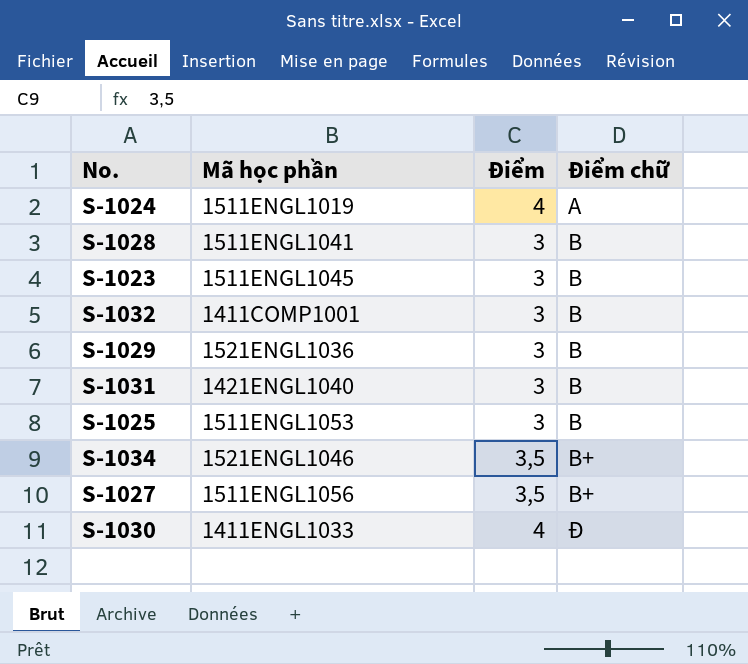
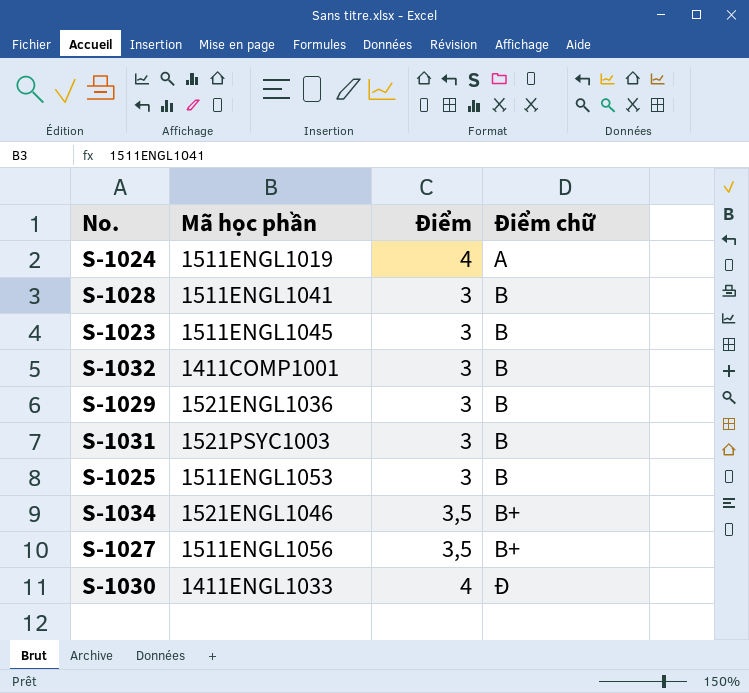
S-1031 | Mã học phần: 1421ENGL1040 -> 1521PSYC1003

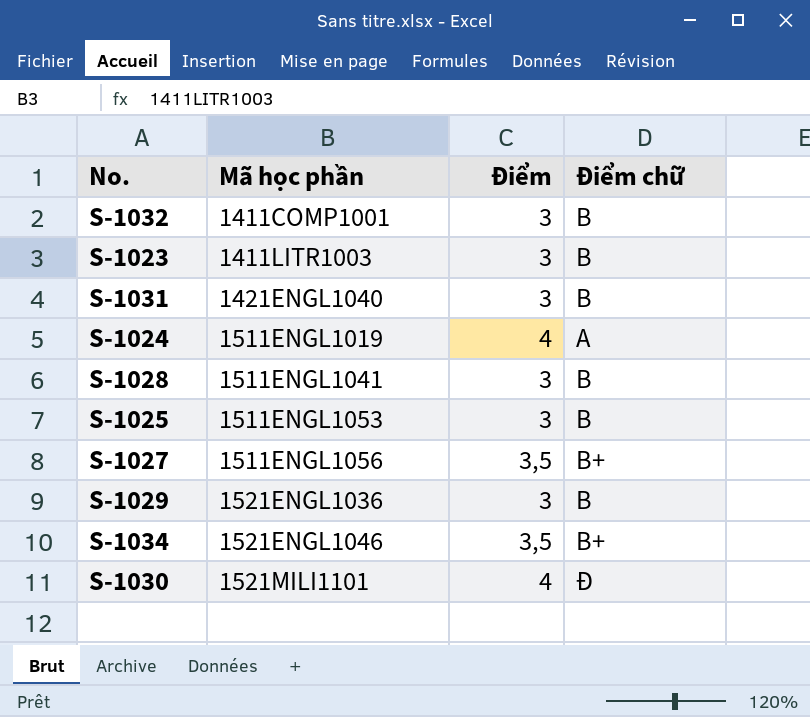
row order: Điểm chữ ascending -> Mã học phần ascending
S-1023 | Mã học phần: 1511ENGL1045 -> 1411LITR1003
S-1031 | Mã học phần: 1521PSYC1003 -> 1421ENGL1040
S-1030 | Mã học phần: 1411ENGL1033 -> 1521MILI1101

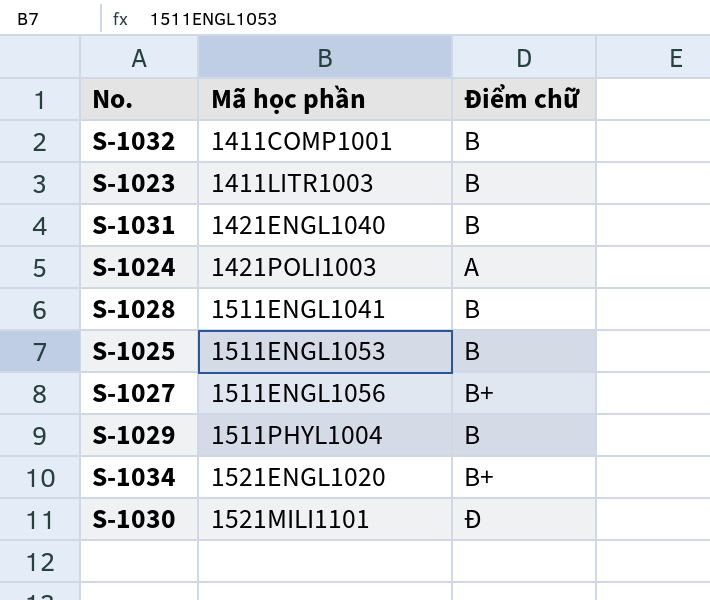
column Điểm | position: 3 -> none
S-1024 | Mã học phần: 1511ENGL1019 -> 1421POLI1003
S-1029 | Mã học phần: 1521ENGL1036 -> 1511PHYL1004
S-1034 | Mã học phần: 1521ENGL1046 -> 1521ENGL1020

